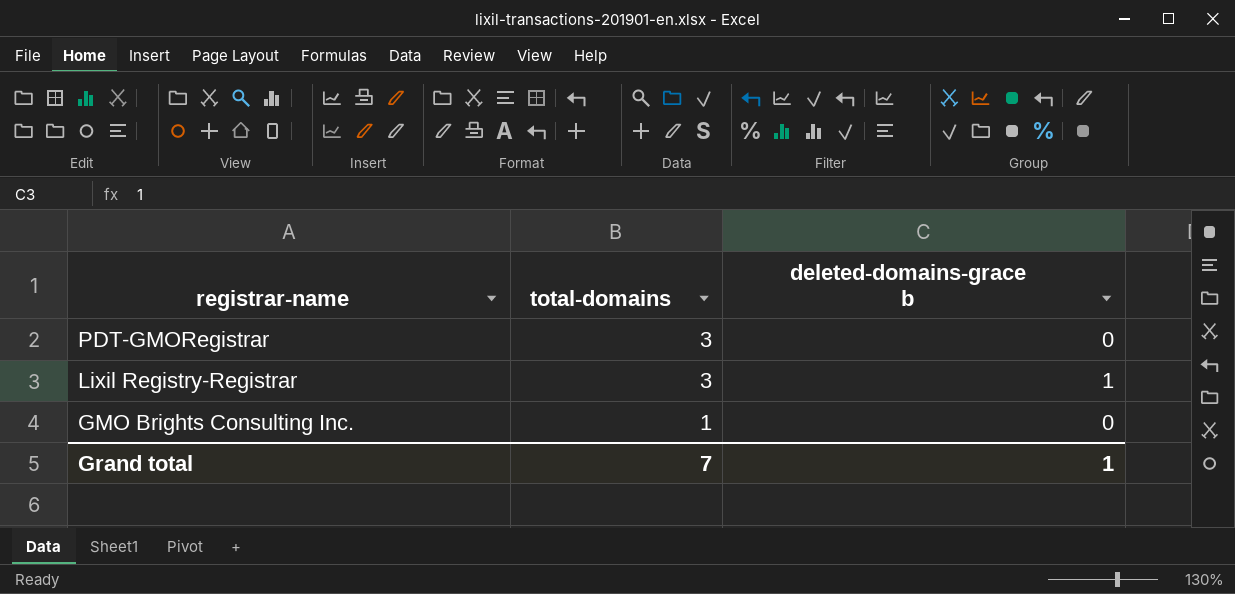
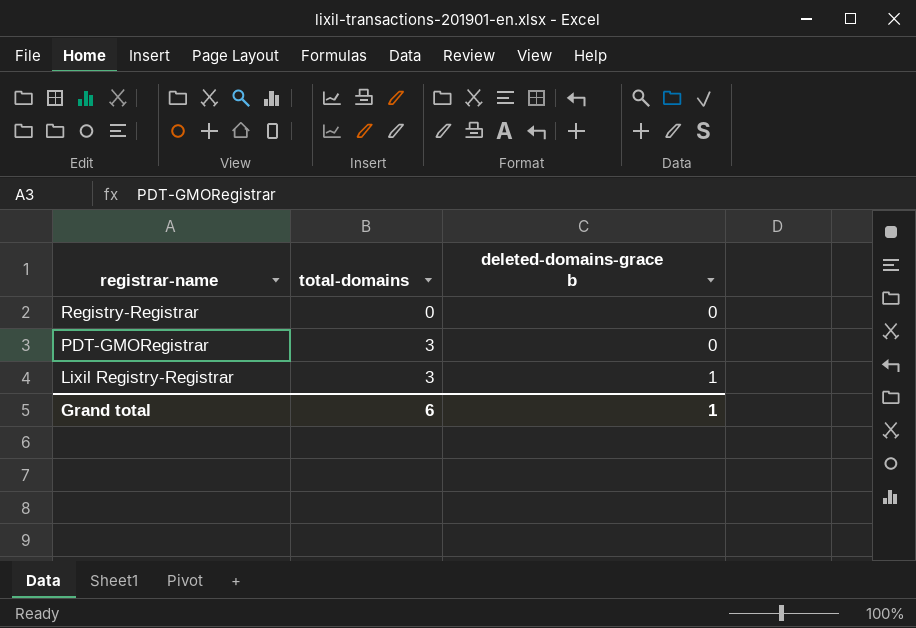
row GMO Brights Consulting Inc.: 1 | 0 -> none
row Registry-Registrar: none -> 0 | 0
Grand total | total-domains: 7 -> 6

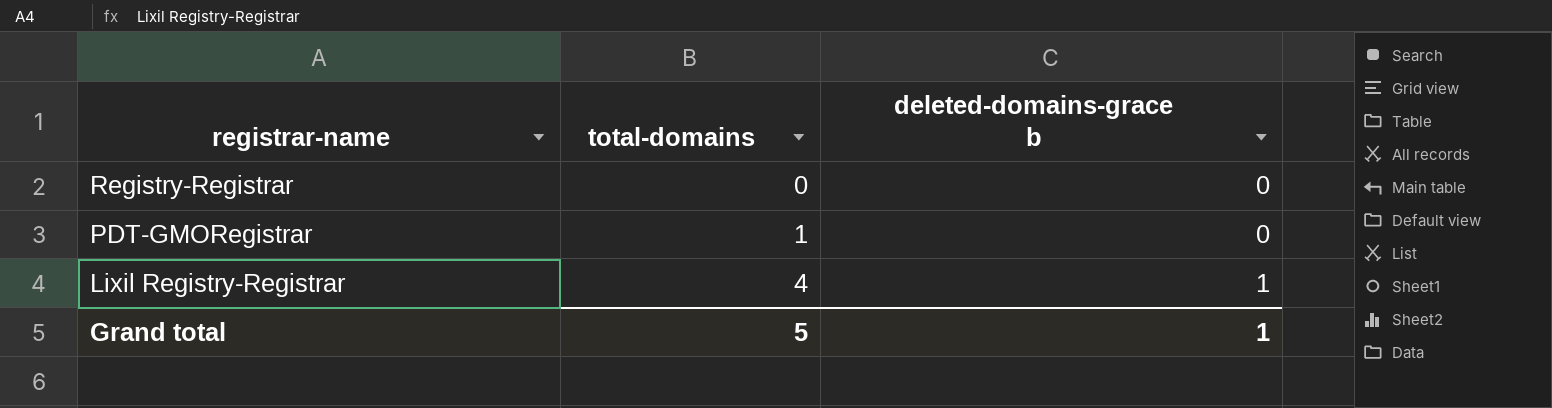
PDT-GMORegistrar | total-domains: 3 -> 1
Lixil Registry-Registrar | total-domains: 3 -> 4
Grand total | total-domains: 6 -> 5

